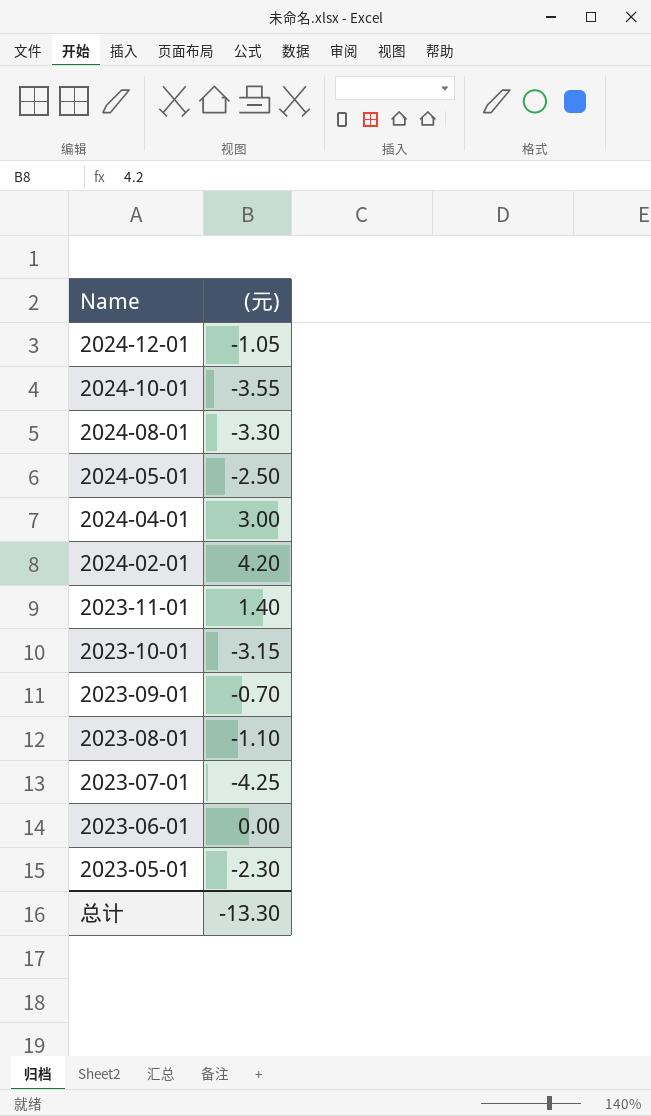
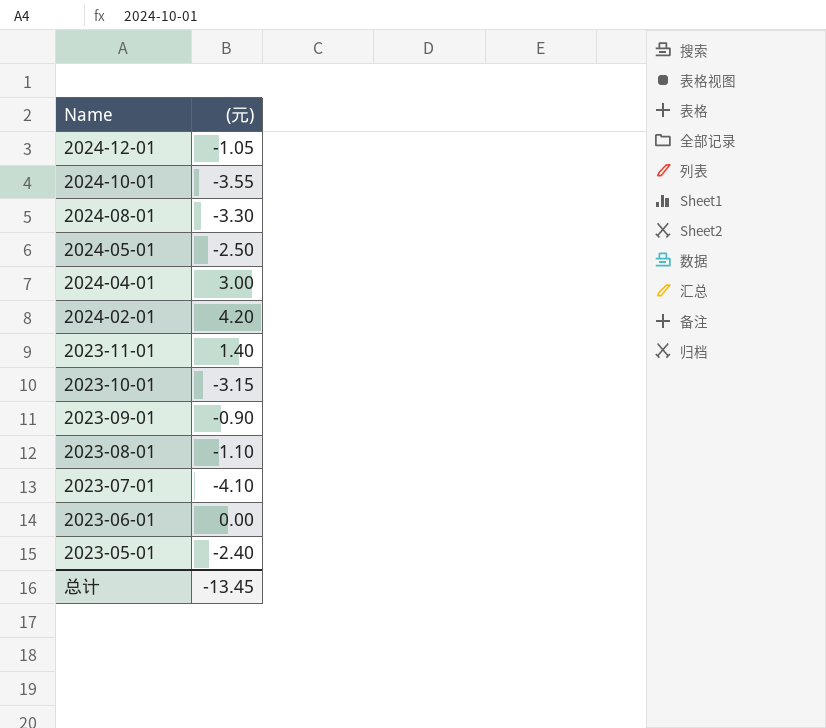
2023-09-01 | (元): -0.70 -> -0.90
2023-07-01 | (元): -4.25 -> -4.10
2023-05-01 | (元): -2.30 -> -2.40
总计 | (元): -13.30 -> -13.45

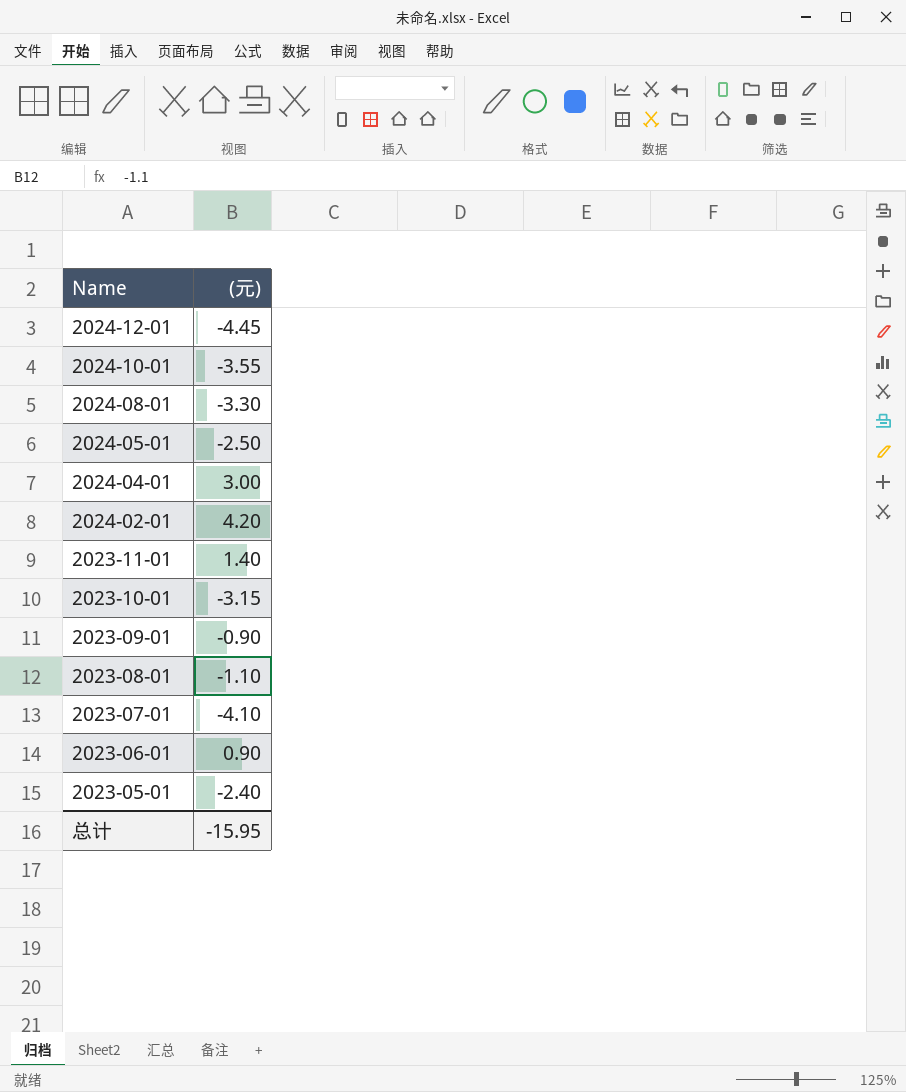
2024-12-01 | (元): -1.05 -> -4.45
2023-06-01 | (元): 0.00 -> 0.90
总计 | (元): -13.45 -> -15.95

